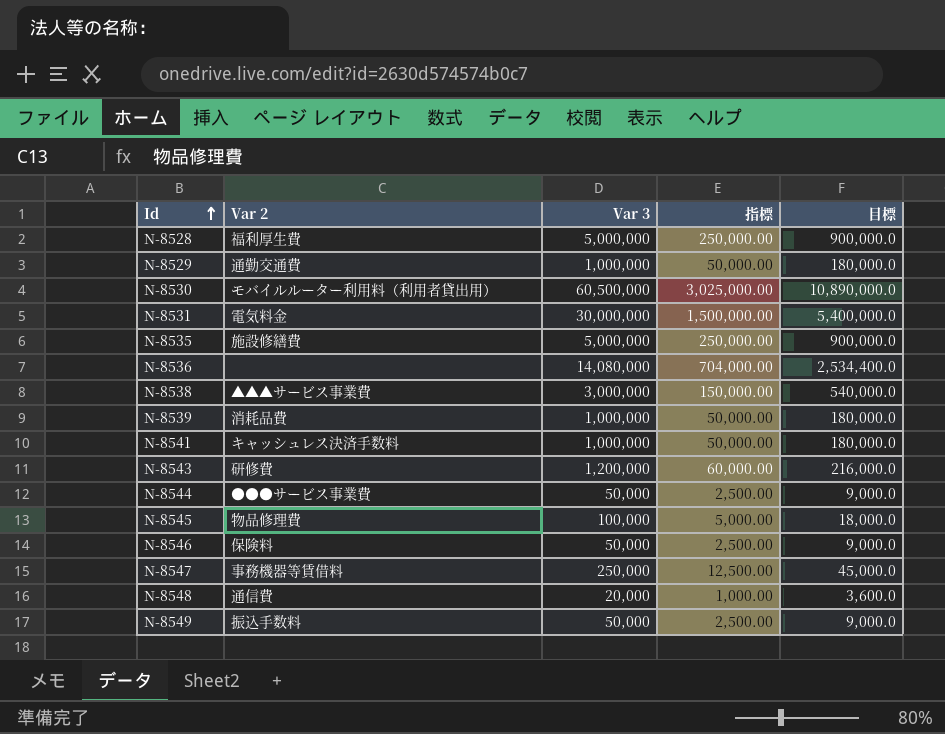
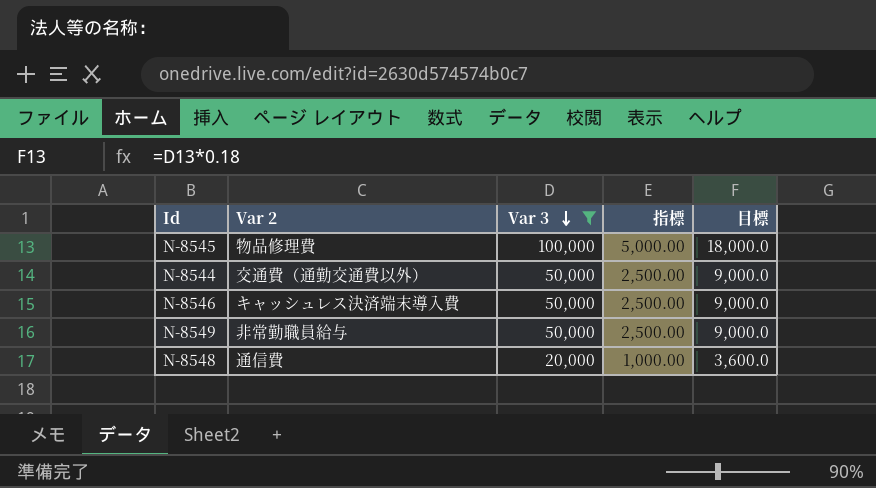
filter: none -> Var 3 <= 100,000
row order: Id ascending -> Var 3 descending
N-8544 | Var 2: ●●●サービス事業費 -> 交通費（通勤交通費以外）
N-8546 | Var 2: 保険料 -> キャッシュレス決済端末導入費
N-8549 | Var 2: 振込手数料 -> 非常勤職員給与

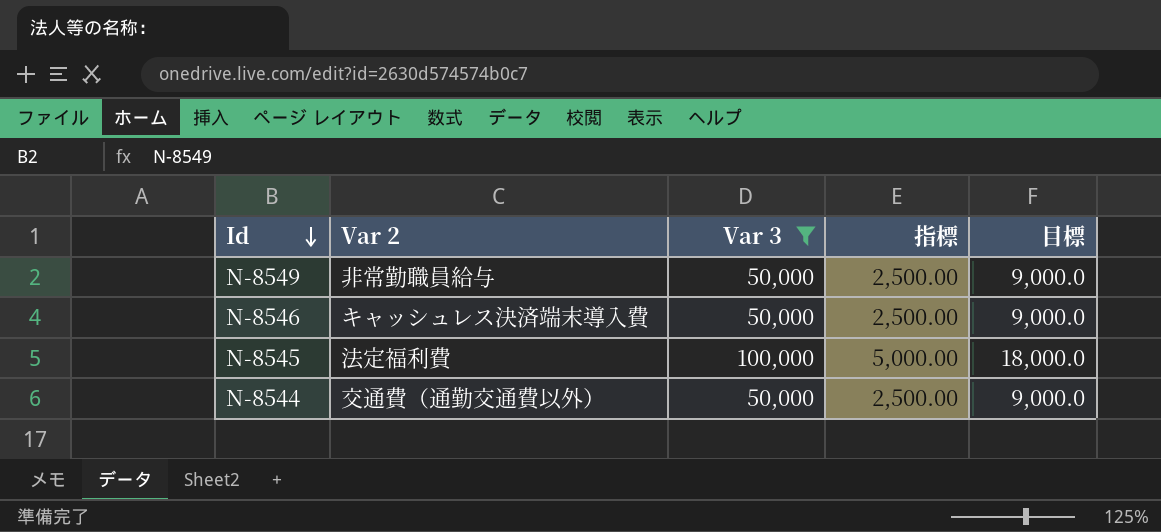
row order: Var 3 descending -> Id descending
row N-8548: 通信費 | 20,000 | 1,000.00 | 3,600.0 -> none
N-8545 | Var 2: 物品修理費 -> 法定福利費

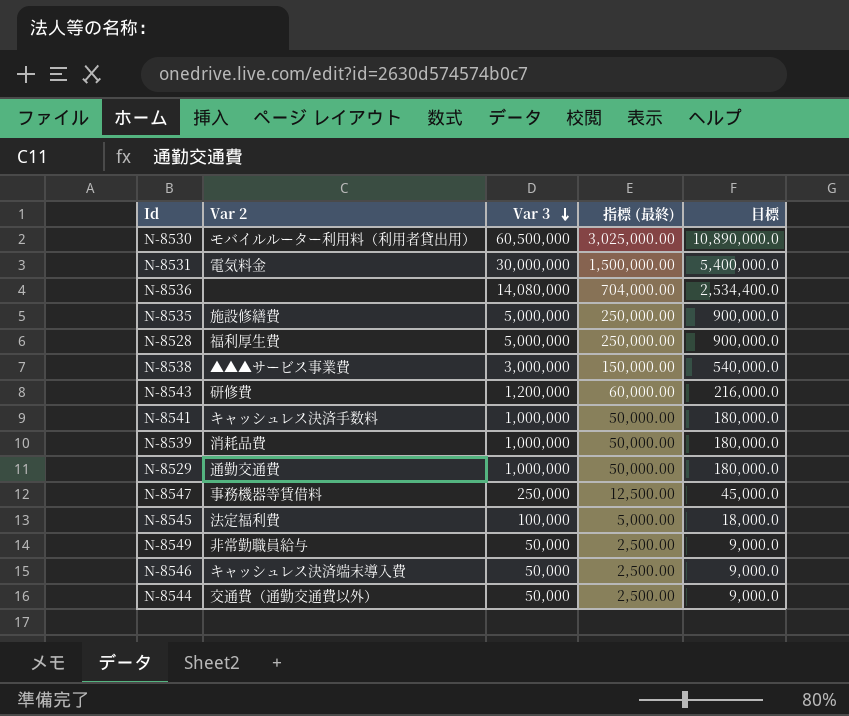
filter: Var 3 <= 100,000 -> none
row order: Id descending -> Var 3 descending
column name: 指標 -> 指標 (最終)

